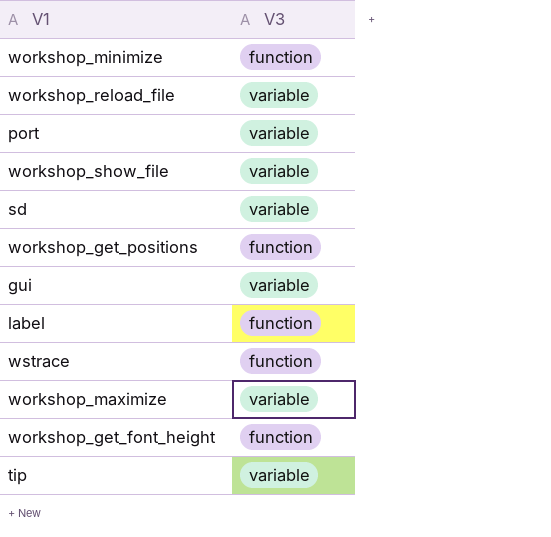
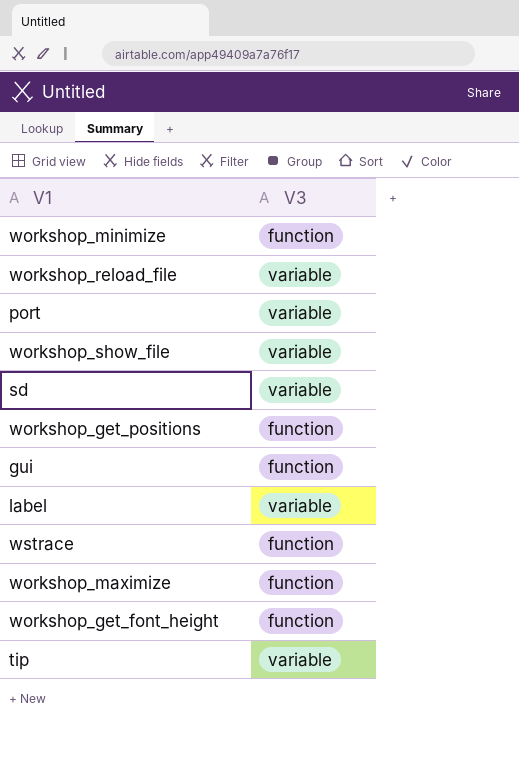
gui | V3: variable -> function
label | V3: function -> variable
workshop_maximize | V3: variable -> function

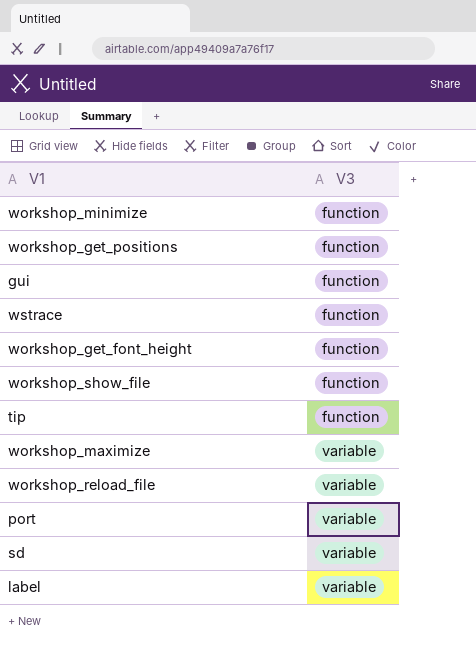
row order: none -> V3 ascending
workshop_show_file | V3: variable -> function
tip | V3: variable -> function
workshop_maximize | V3: function -> variable

